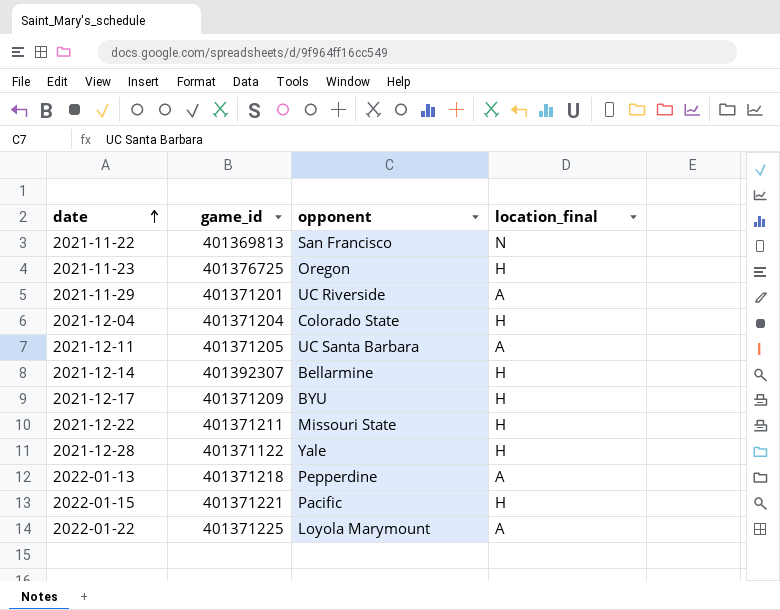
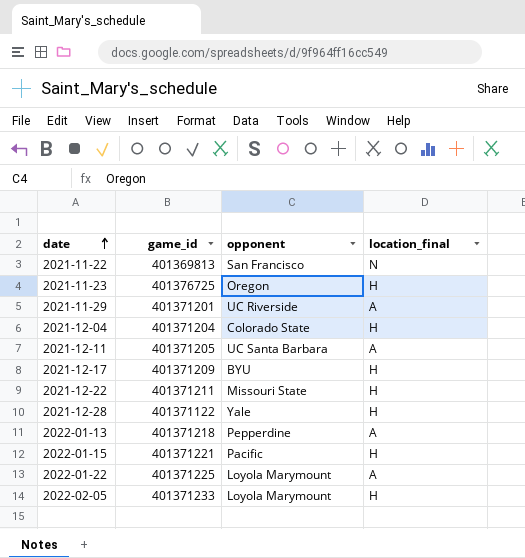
row 2021-12-14: 401392307 | Bellarmine | H -> none
row 2022-02-05: none -> 401371233 | Loyola Marymount | H

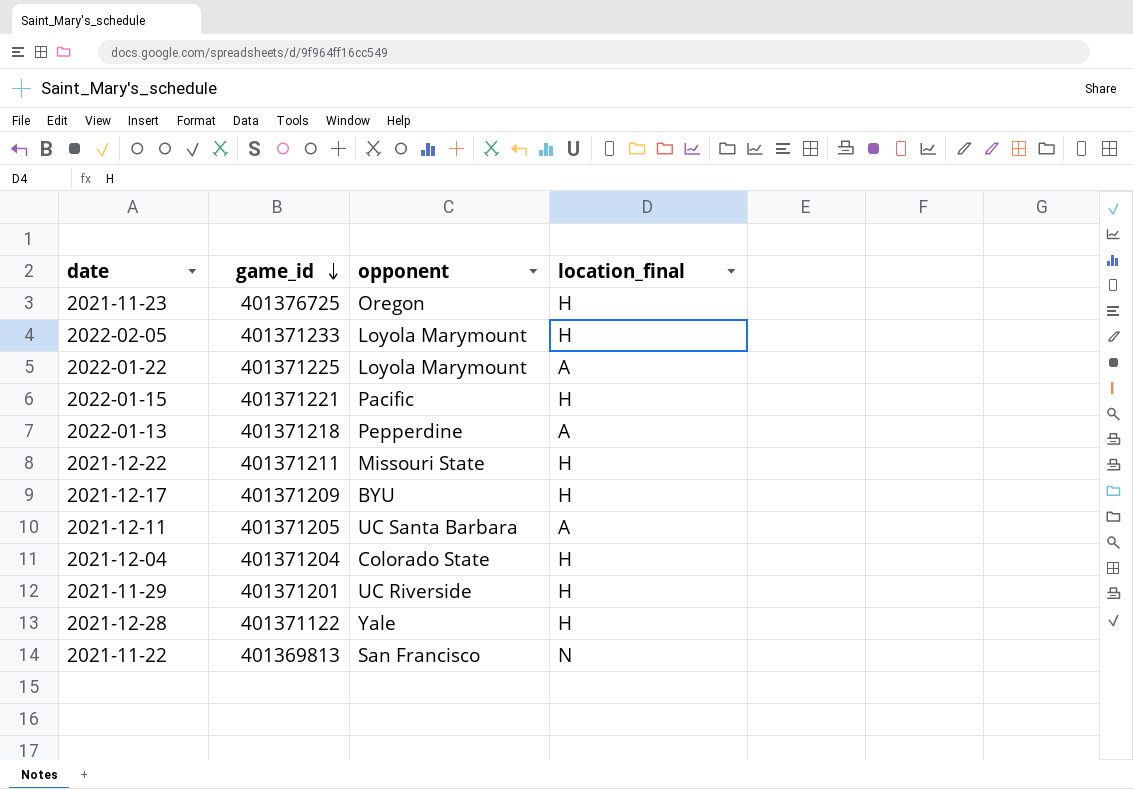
row order: date ascending -> game_id descending
2021-11-29 | location_final: A -> H

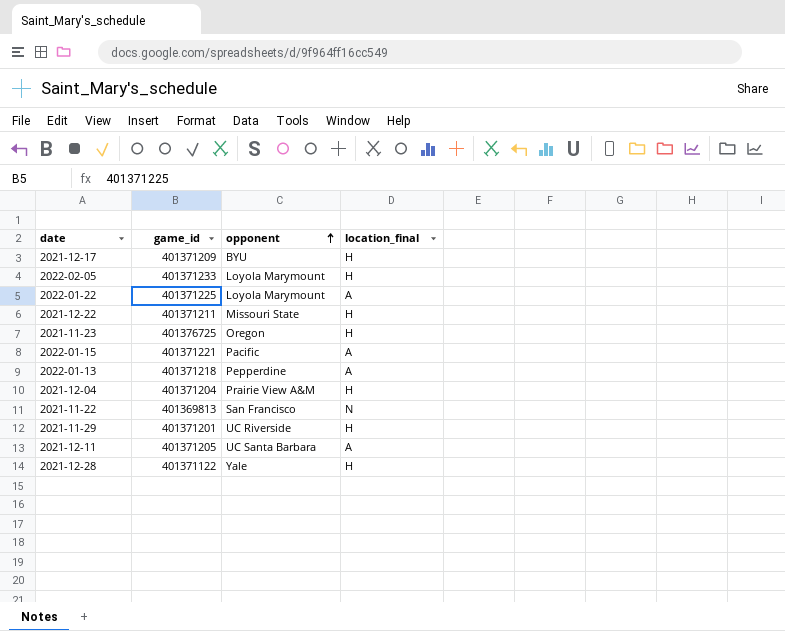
row order: game_id descending -> opponent ascending
2022-01-15 | location_final: H -> A
2021-12-04 | opponent: Colorado State -> Prairie View A&M

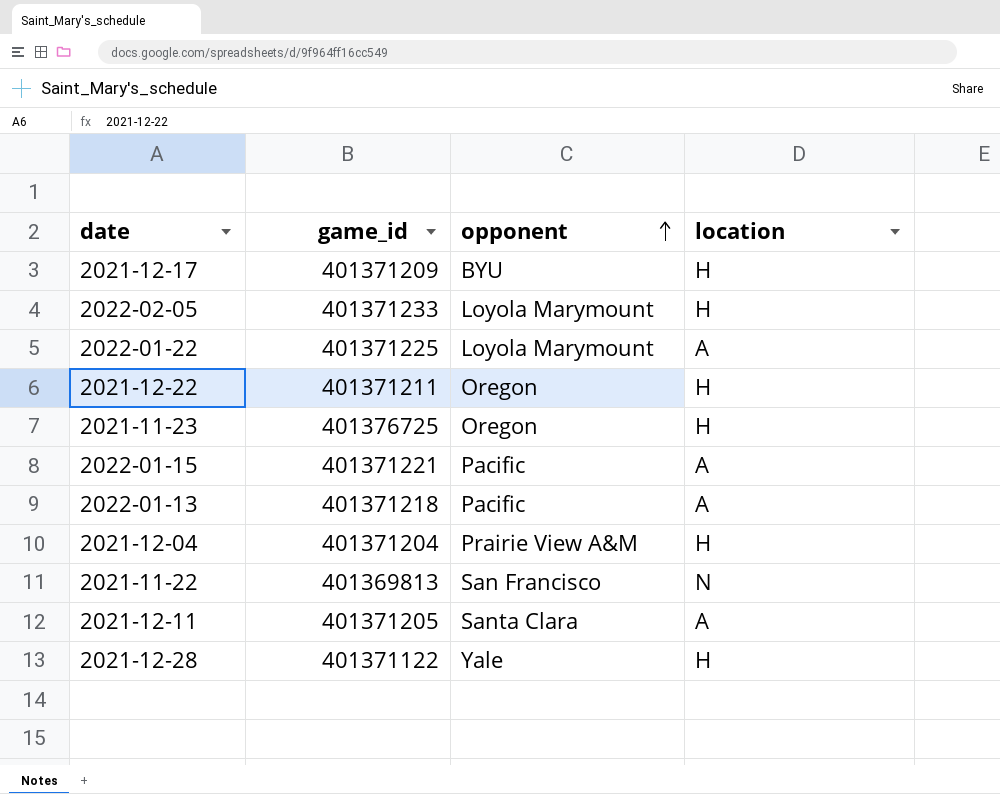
column name: location_final -> location
row 2021-11-29: 401371201 | UC Riverside | H -> none
2021-12-22 | opponent: Missouri State -> Oregon
2022-01-13 | opponent: Pepperdine -> Pacific
2021-12-11 | opponent: UC Santa Barbara -> Santa Clara

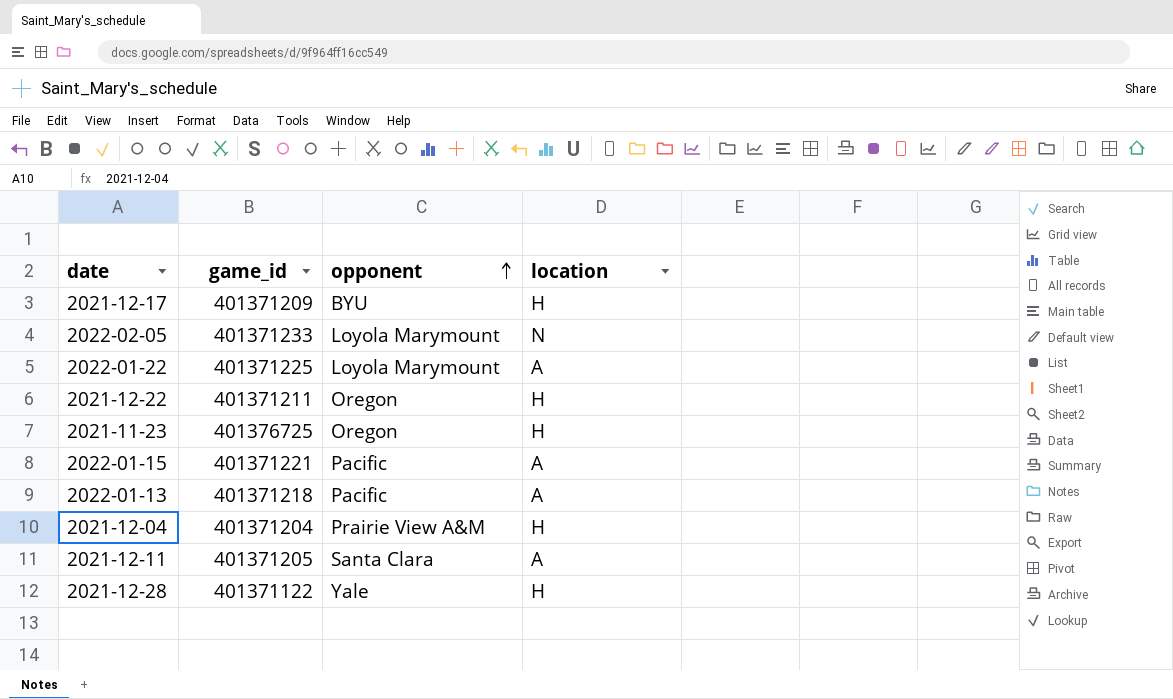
row 2021-11-22: 401369813 | San Francisco | N -> none
2022-02-05 | location: H -> N

